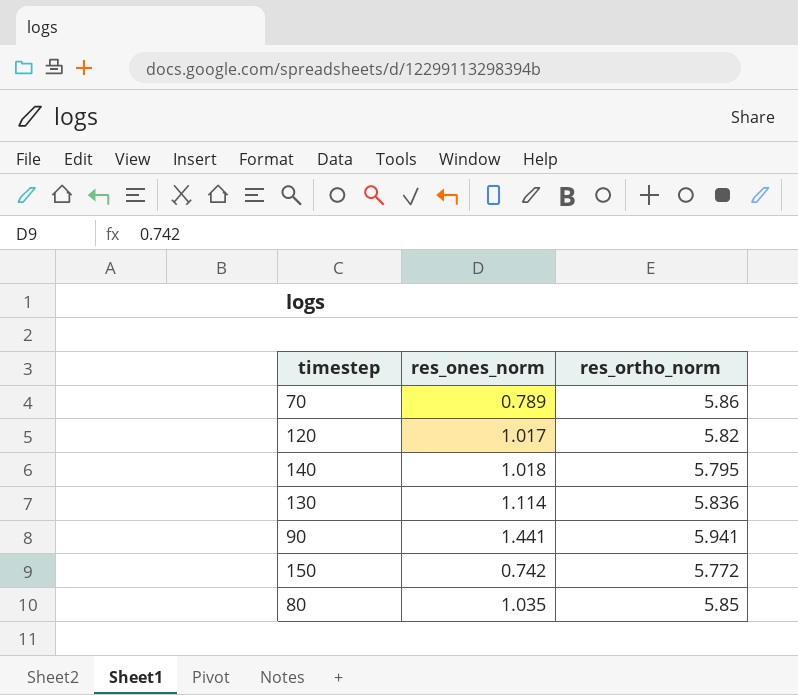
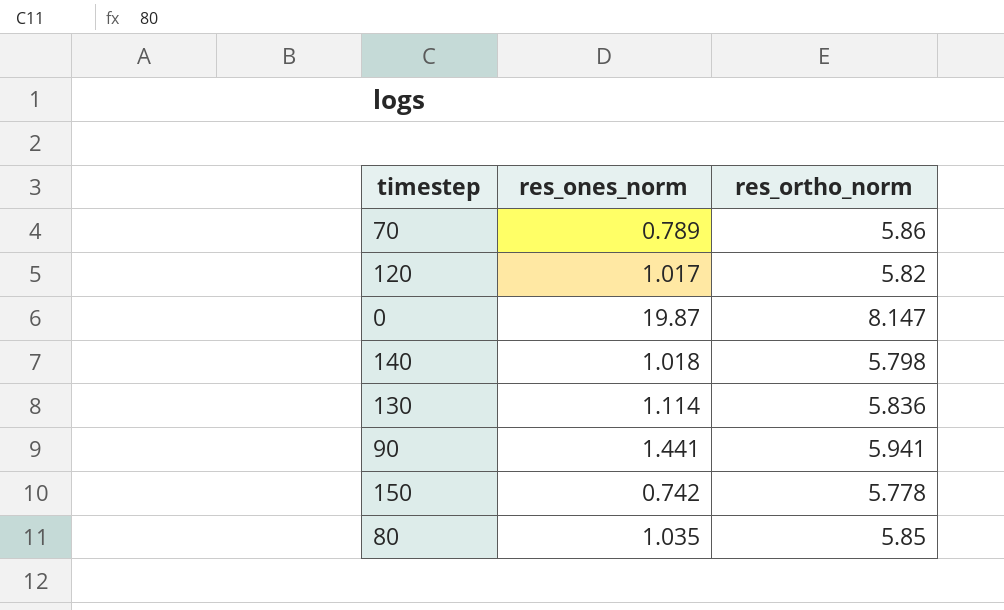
row 0: none -> 19.87 | 8.147
140 | res_ortho_norm: 5.795 -> 5.798
150 | res_ortho_norm: 5.772 -> 5.778

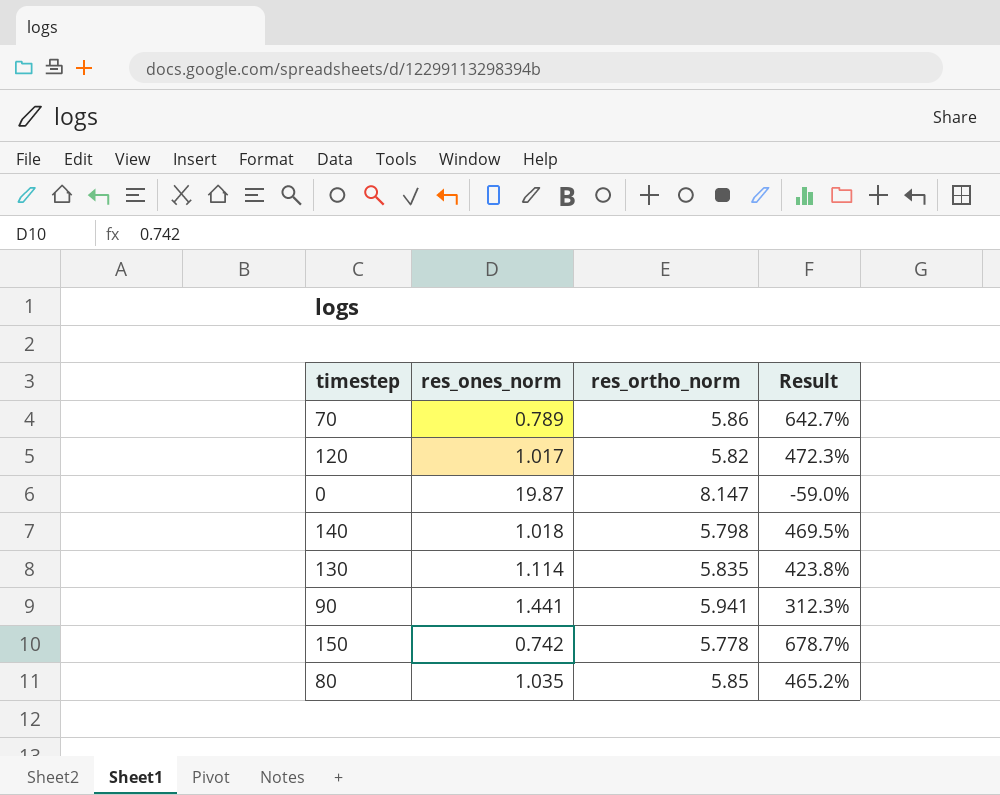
column Result | formula: none -> ([res_ortho_norm] - [res_ones_norm]) / [res_ones_norm]
130 | res_ortho_norm: 5.836 -> 5.835

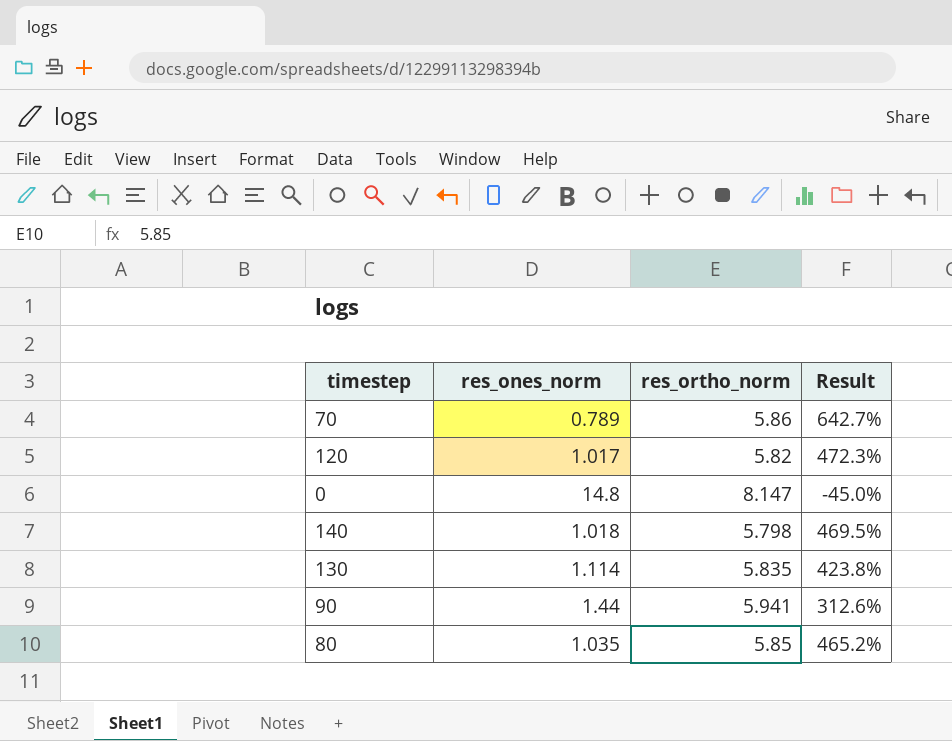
row 150: 0.742 | 5.778 | 678.7% -> none
0 | res_ones_norm: 19.87 -> 14.8
0 | Result: -59.0% -> -45.0%
90 | res_ones_norm: 1.441 -> 1.44
90 | Result: 312.3% -> 312.6%

